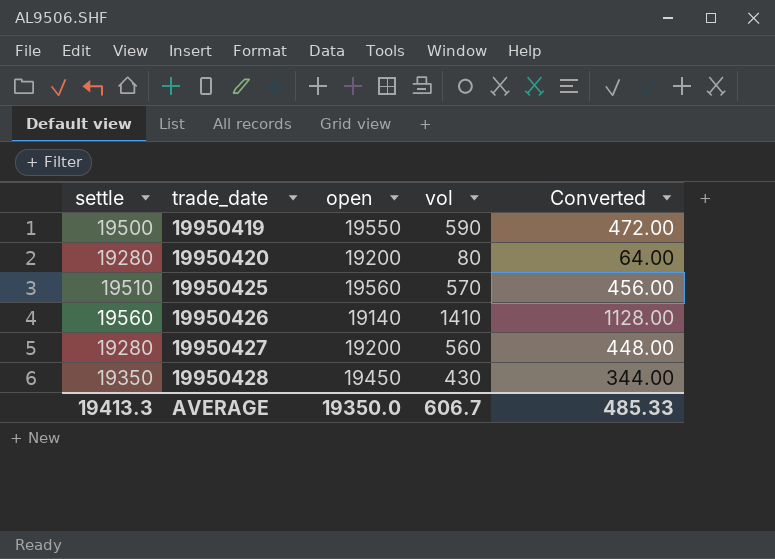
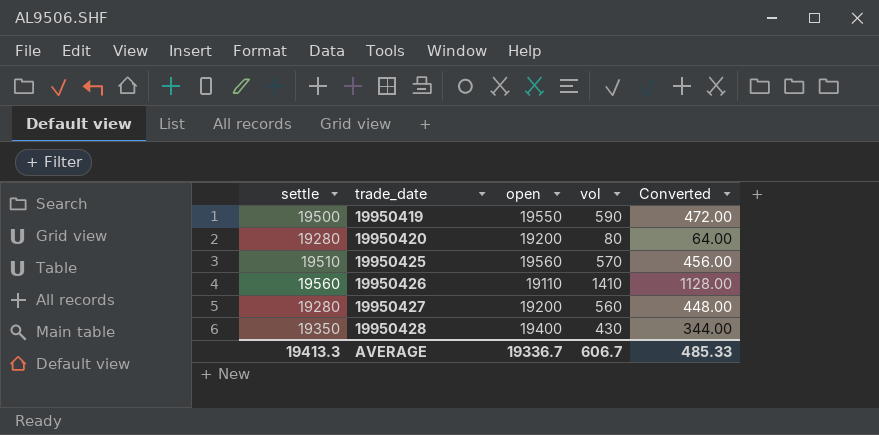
19950426 | open: 19140 -> 19110
19950428 | open: 19450 -> 19400
AVERAGE | open: 19350.0 -> 19336.7

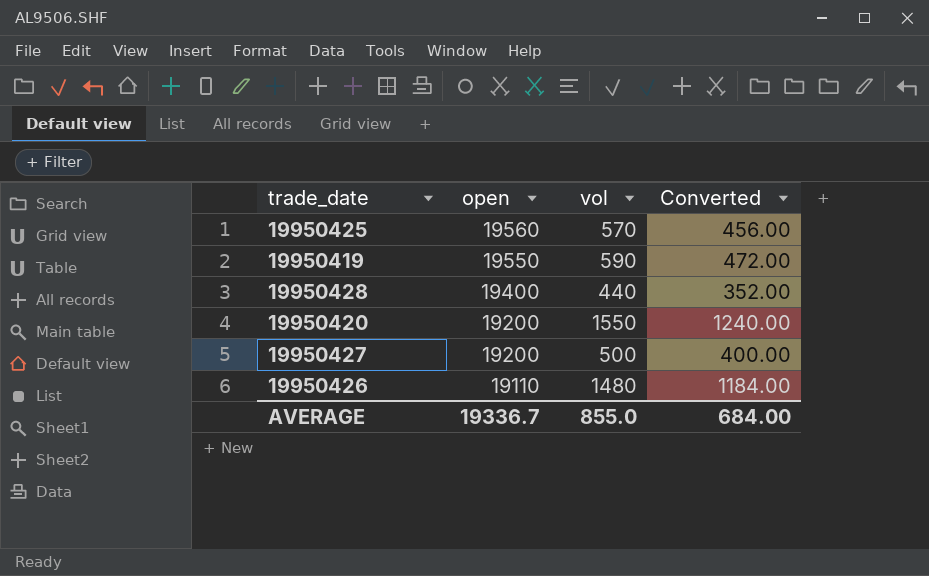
row order: trade_date ascending -> open descending
column settle | position: 1 -> none
19950428 | vol: 430 -> 440
19950428 | Converted: 344.00 -> 352.00
19950420 | vol: 80 -> 1550
19950420 | Converted: 64.00 -> 1240.00
19950427 | vol: 560 -> 500
19950427 | Converted: 448.00 -> 400.00
19950426 | vol: 1410 -> 1480
19950426 | Converted: 1128.00 -> 1184.00
AVERAGE | vol: 606.7 -> 855.0
AVERAGE | Converted: 485.33 -> 684.00

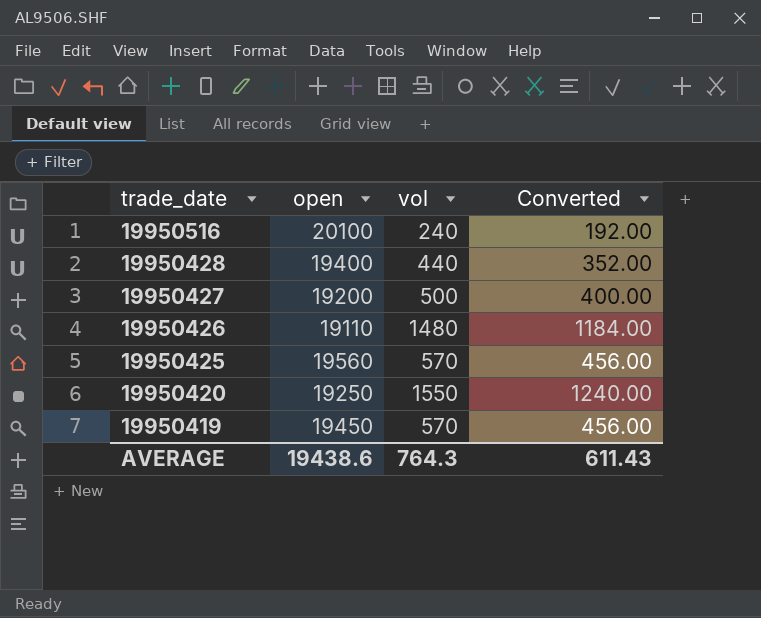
row order: open descending -> trade_date descending
row 19950516: none -> 20100 | 240 | 192.00
19950420 | open: 19200 -> 19250
19950419 | open: 19550 -> 19450
19950419 | vol: 590 -> 570
19950419 | Converted: 472.00 -> 456.00
AVERAGE | open: 19336.7 -> 19438.6
AVERAGE | vol: 855.0 -> 764.3
AVERAGE | Converted: 684.00 -> 611.43

